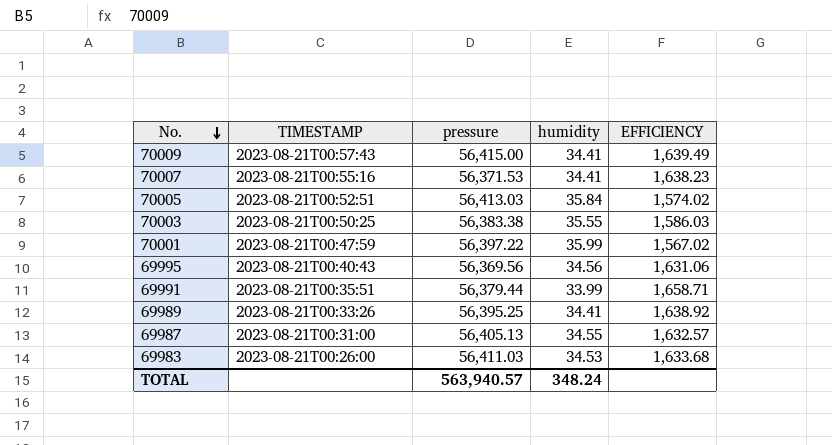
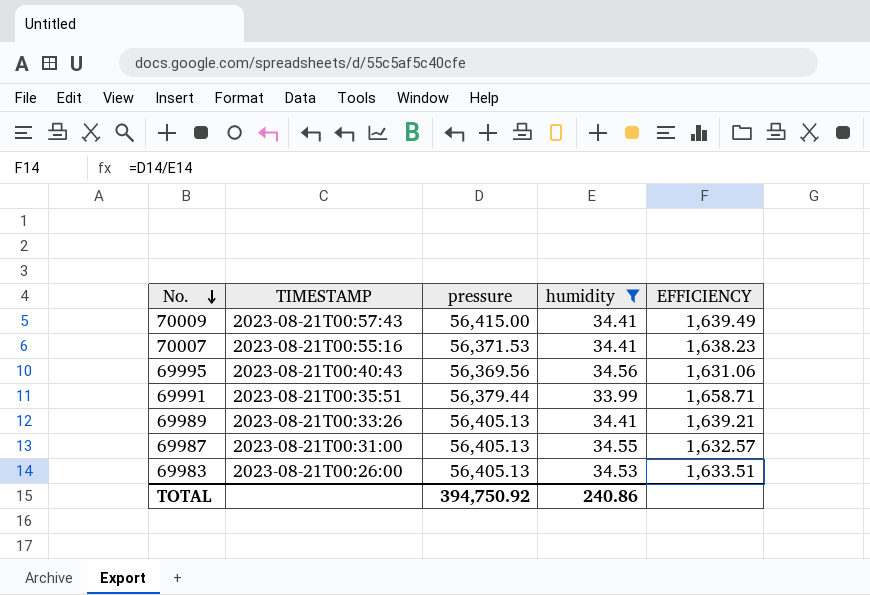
filter: none -> humidity <= 34.56
69989 | pressure: 56,395.25 -> 56,405.13
69989 | EFFICIENCY: 1,638.92 -> 1,639.21
69983 | pressure: 56,411.03 -> 56,405.13
69983 | EFFICIENCY: 1,633.68 -> 1,633.51
TOTAL | pressure: 563,940.57 -> 394,750.92
TOTAL | humidity: 348.24 -> 240.86

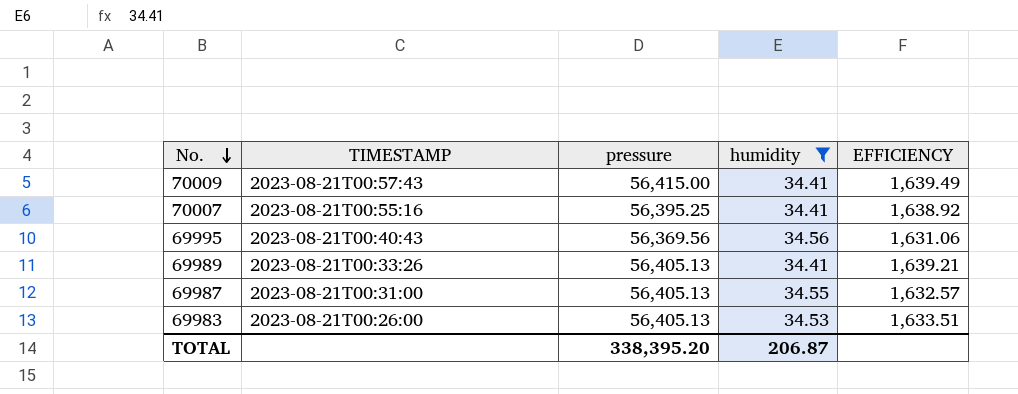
row 69991: 2023-08-21T00:35:51 | 56,379.44 | 33.99 | 1,658.71 -> none
70007 | pressure: 56,371.53 -> 56,395.25
70007 | EFFICIENCY: 1,638.23 -> 1,638.92
TOTAL | pressure: 394,750.92 -> 338,395.20
TOTAL | humidity: 240.86 -> 206.87

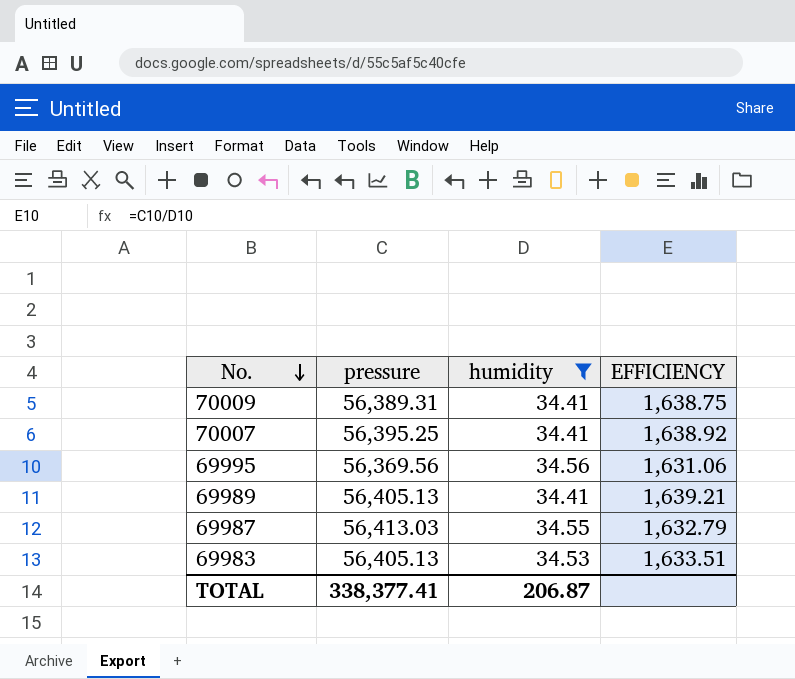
column TIMESTAMP | position: 2 -> none
70009 | pressure: 56,415.00 -> 56,389.31
70009 | EFFICIENCY: 1,639.49 -> 1,638.75
69987 | pressure: 56,405.13 -> 56,413.03
69987 | EFFICIENCY: 1,632.57 -> 1,632.79
TOTAL | pressure: 338,395.20 -> 338,377.41

